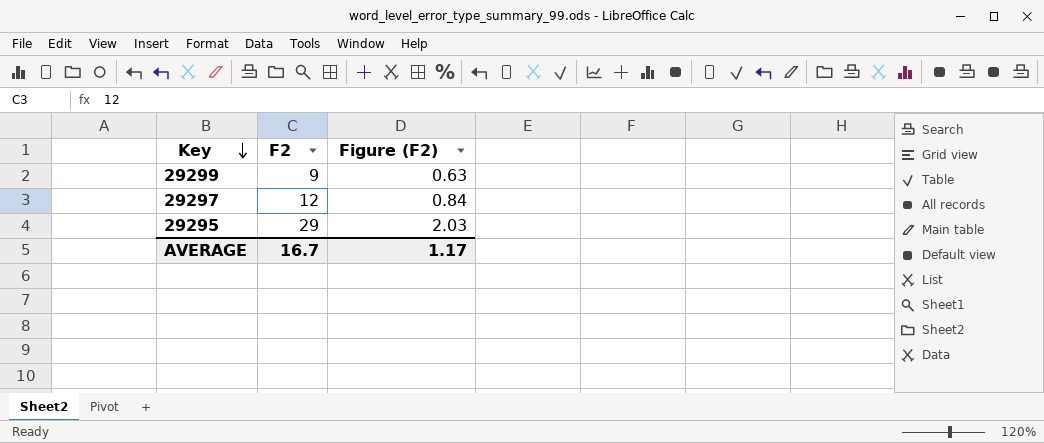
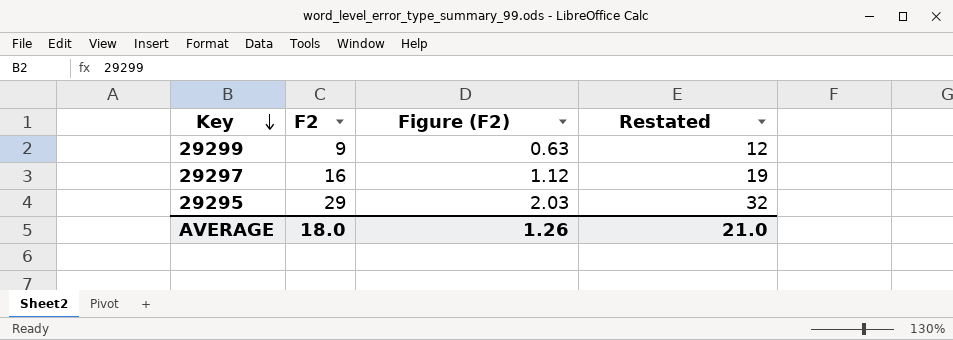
column Restated | formula: none -> [F2] + 3
29297 | F2: 12 -> 16
29297 | Figure (F2): 0.84 -> 1.12
AVERAGE | F2: 16.7 -> 18.0
AVERAGE | Figure (F2): 1.17 -> 1.26

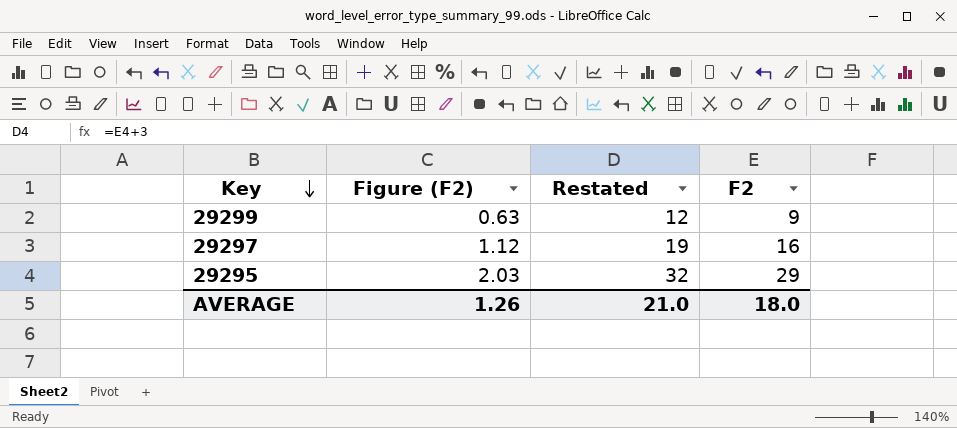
column F2 | position: 2 -> 4

